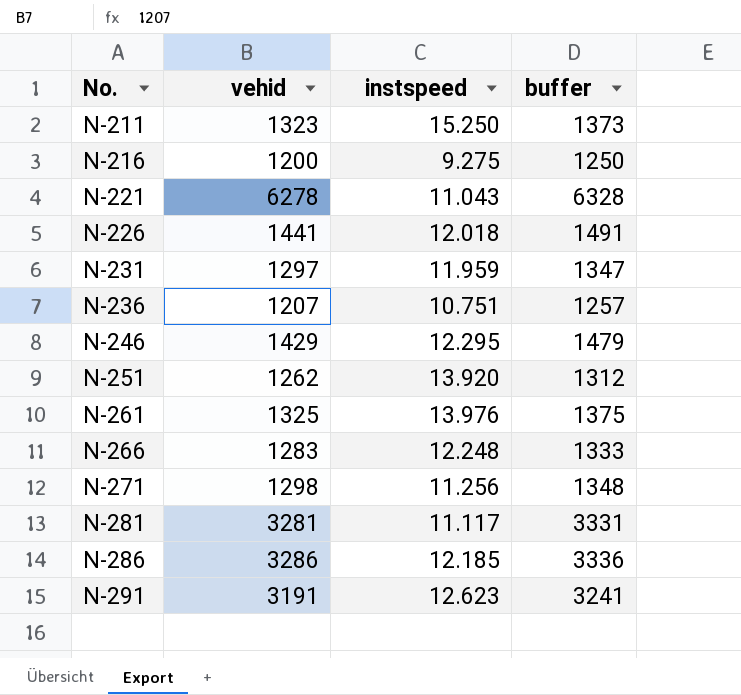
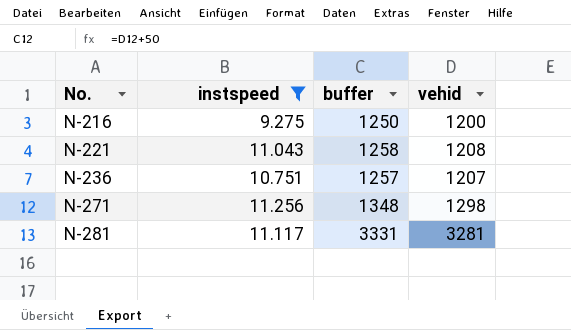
filter: none -> instspeed <= 11.256
column vehid | position: 2 -> 4
N-221 | buffer: 6328 -> 1258
N-221 | vehid: 6278 -> 1208

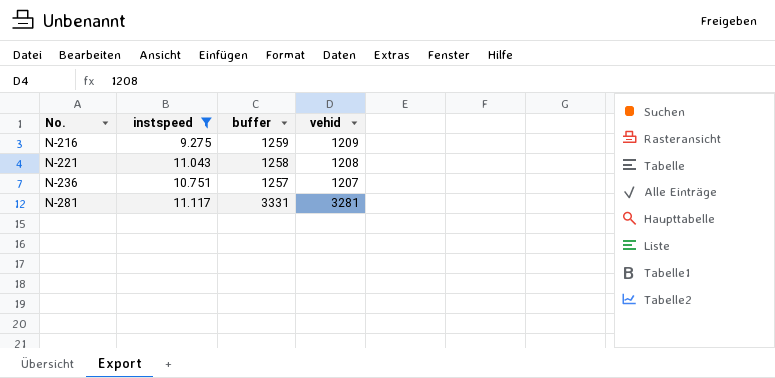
row N-271: 11.256 | 1348 | 1298 -> none
N-216 | buffer: 1250 -> 1259
N-216 | vehid: 1200 -> 1209

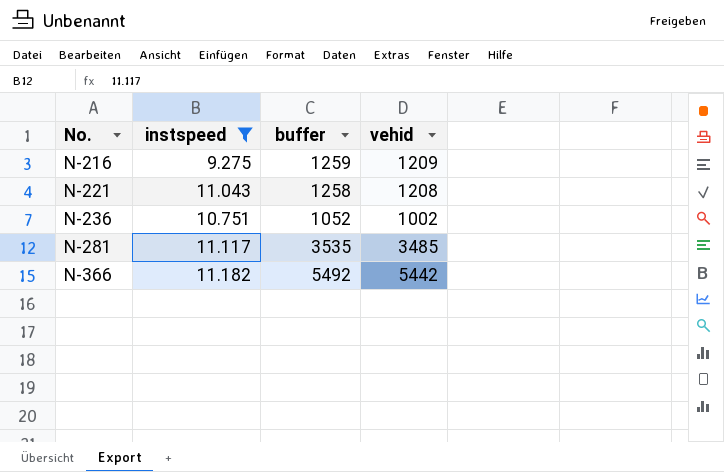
N-236 | buffer: 1257 -> 1052
N-236 | vehid: 1207 -> 1002
N-281 | buffer: 3331 -> 3535
N-281 | vehid: 3281 -> 3485
row N-366: none -> 11.182 | 5492 | 5442

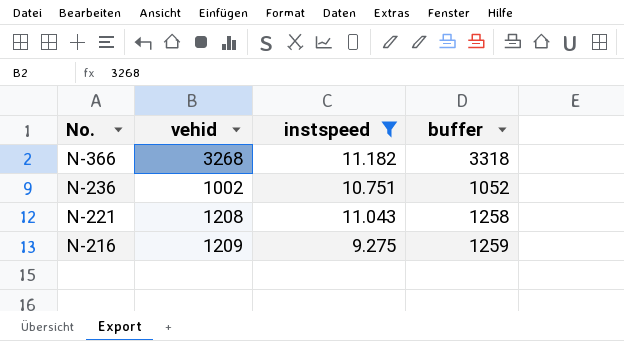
row order: No. ascending -> No. descending
column vehid | position: 4 -> 2
row N-281: 11.117 | 3535 | 3485 -> none
N-366 | vehid: 5442 -> 3268
N-366 | buffer: 5492 -> 3318

